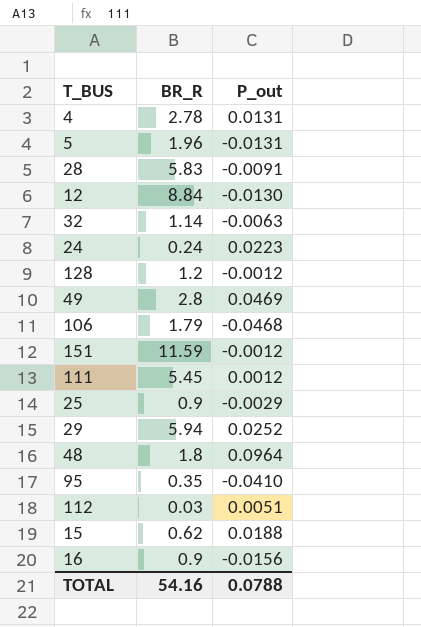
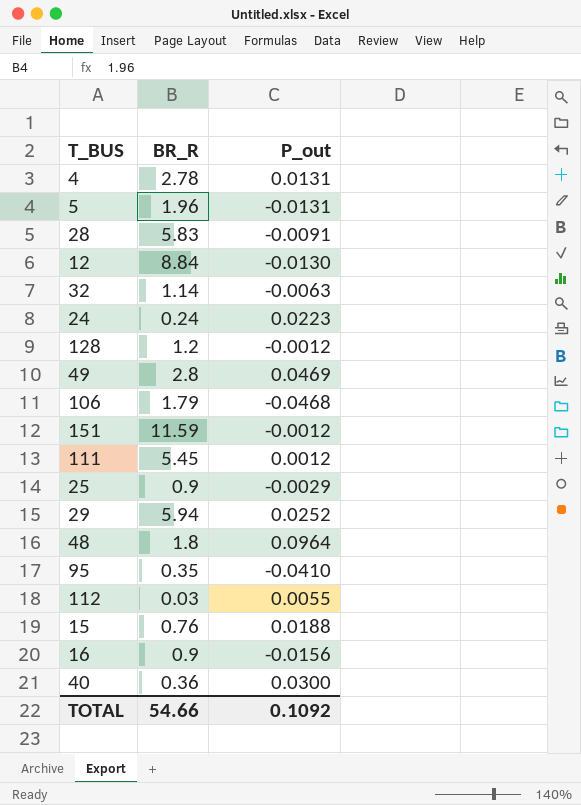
112 | P_out: 0.0051 -> 0.0055
15 | BR_R: 0.62 -> 0.76
row 40: none -> 0.36 | 0.0300
TOTAL | BR_R: 54.16 -> 54.66
TOTAL | P_out: 0.0788 -> 0.1092

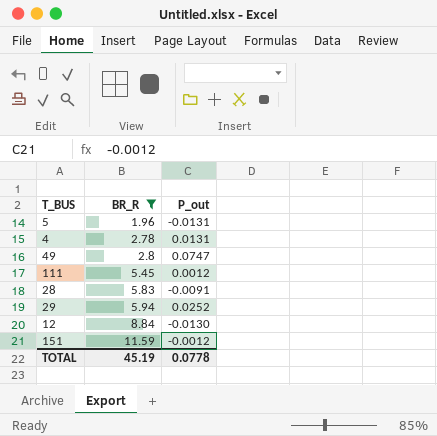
filter: none -> BR_R >= 1.96
row order: none -> BR_R ascending
49 | P_out: 0.0469 -> 0.0747
TOTAL | BR_R: 54.66 -> 45.19
TOTAL | P_out: 0.1092 -> 0.0778

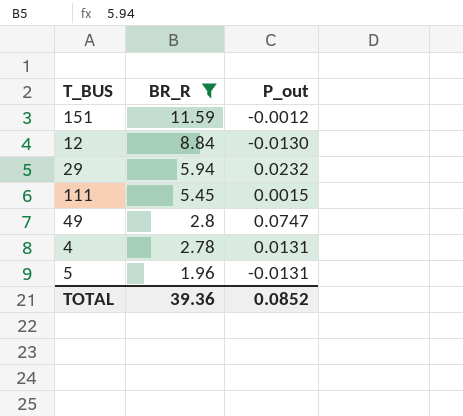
row order: BR_R ascending -> BR_R descending
row 28: 5.83 | -0.0091 -> none
29 | P_out: 0.0252 -> 0.0232
111 | P_out: 0.0012 -> 0.0015
TOTAL | BR_R: 45.19 -> 39.36
TOTAL | P_out: 0.0778 -> 0.0852

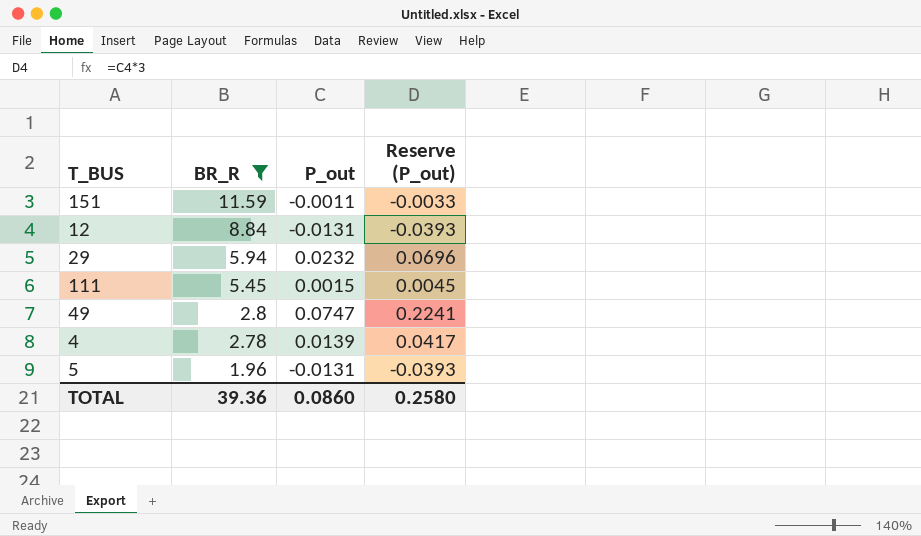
column Reserve (P_out) | formula: none -> [P_out] * 3
151 | P_out: -0.0012 -> -0.0011
12 | P_out: -0.0130 -> -0.0131
4 | P_out: 0.0131 -> 0.0139
TOTAL | P_out: 0.0852 -> 0.0860

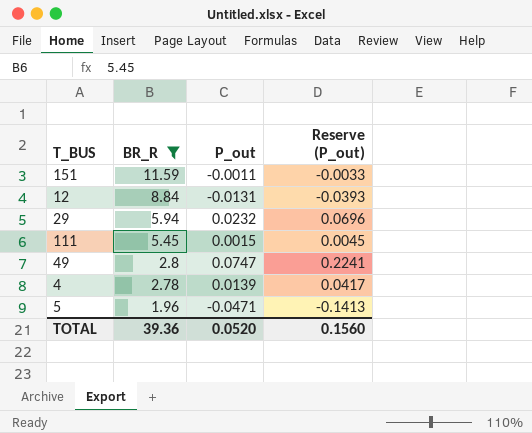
5 | P_out: -0.0131 -> -0.0471
5 | Reserve (P_out): -0.0393 -> -0.1413
TOTAL | P_out: 0.0860 -> 0.0520
TOTAL | Reserve (P_out): 0.2580 -> 0.1560

